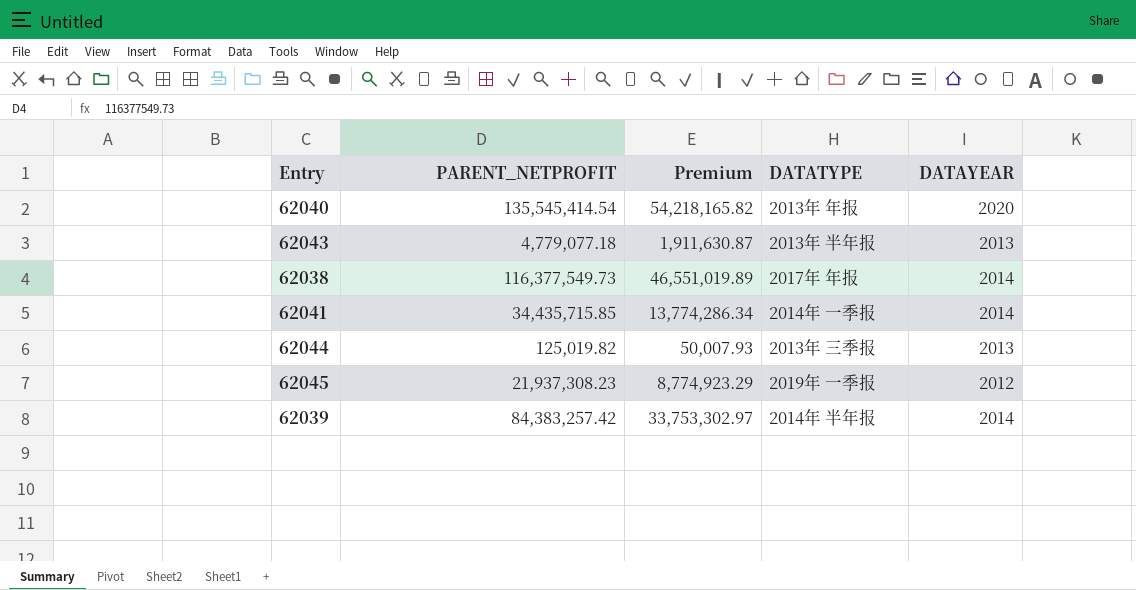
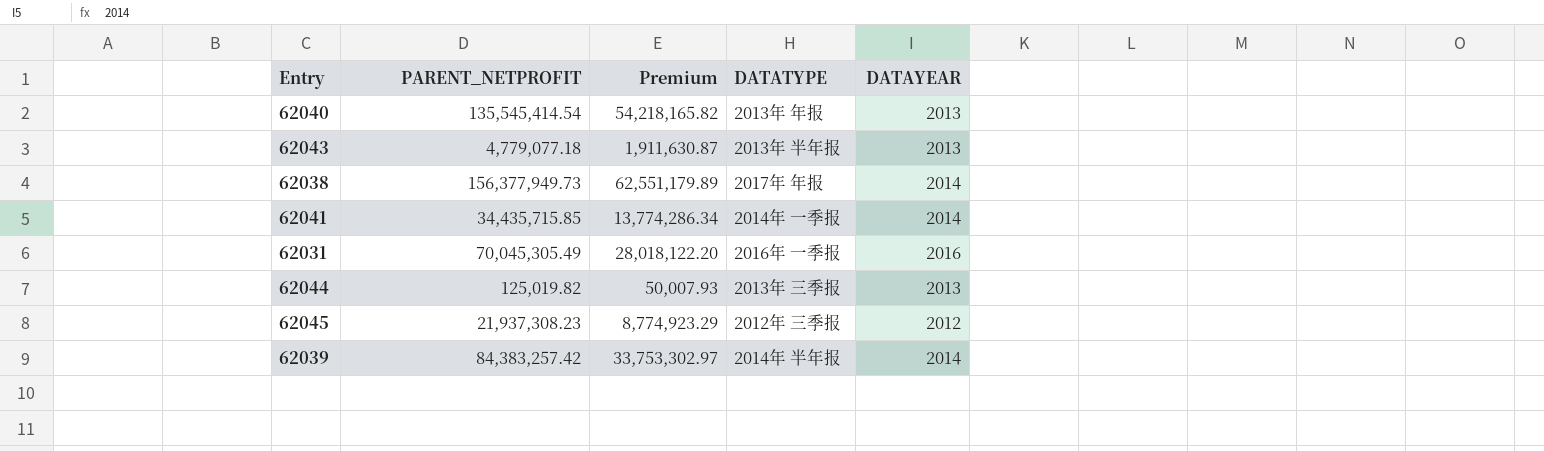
62040 | DATAYEAR: 2020 -> 2013
62038 | PARENT_NETPROFIT: 116,377,549.73 -> 156,377,949.73
62038 | Premium: 46,551,019.89 -> 62,551,179.89
row 62031: none -> 70,045,305.49 | 28,018,122.20 | 2016年 一季报 | 2016
62045 | DATATYPE: 2019年 一季报 -> 2012年 三季报

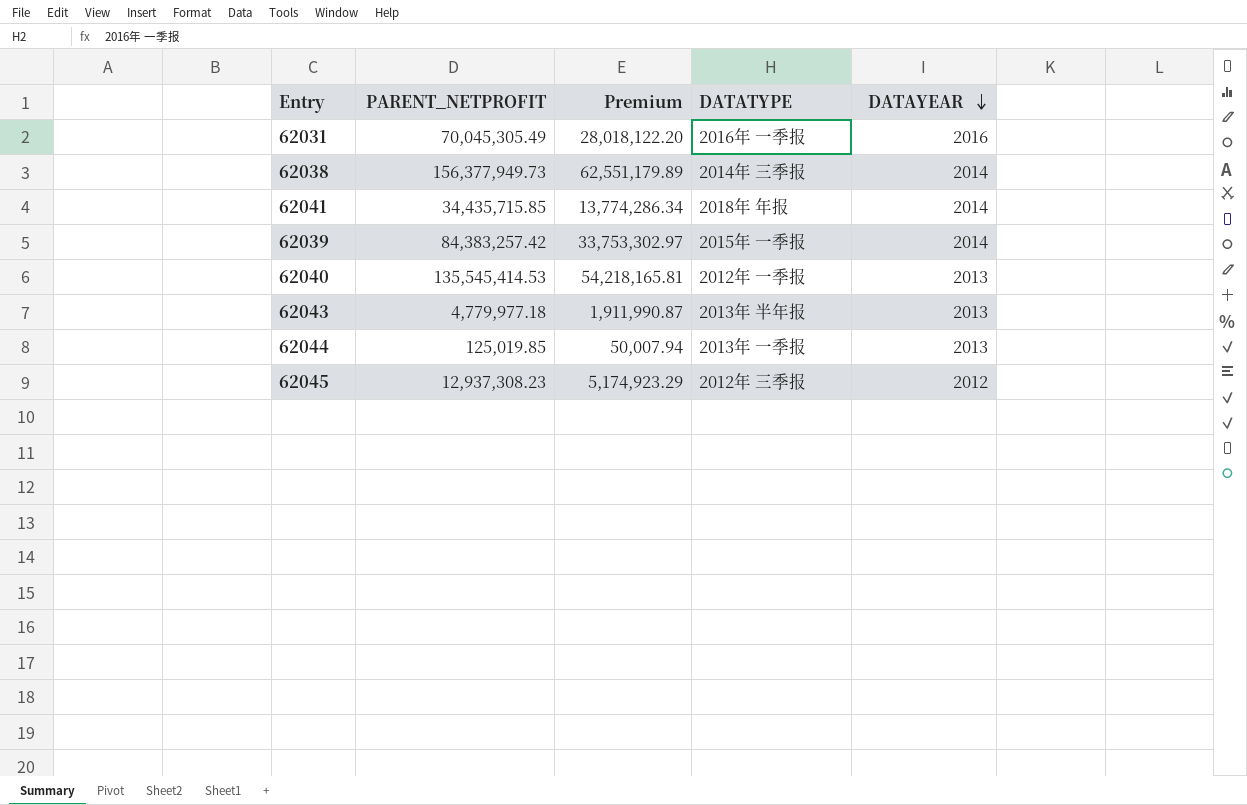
row order: none -> DATAYEAR descending
62038 | DATATYPE: 2017年 年报 -> 2014年 三季报
62041 | DATATYPE: 2014年 一季报 -> 2018年 年报
62039 | DATATYPE: 2014年 半年报 -> 2015年 一季报
62040 | PARENT_NETPROFIT: 135,545,414.54 -> 135,545,414.53
62040 | Premium: 54,218,165.82 -> 54,218,165.81
62040 | DATATYPE: 2013年 年报 -> 2012年 一季报
62043 | PARENT_NETPROFIT: 4,779,077.18 -> 4,779,977.18
62043 | Premium: 1,911,630.87 -> 1,911,990.87
62044 | PARENT_NETPROFIT: 125,019.82 -> 125,019.85
62044 | Premium: 50,007.93 -> 50,007.94
62044 | DATATYPE: 2013年 三季报 -> 2013年 一季报
62045 | PARENT_NETPROFIT: 21,937,308.23 -> 12,937,308.23
62045 | Premium: 8,774,923.29 -> 5,174,923.29

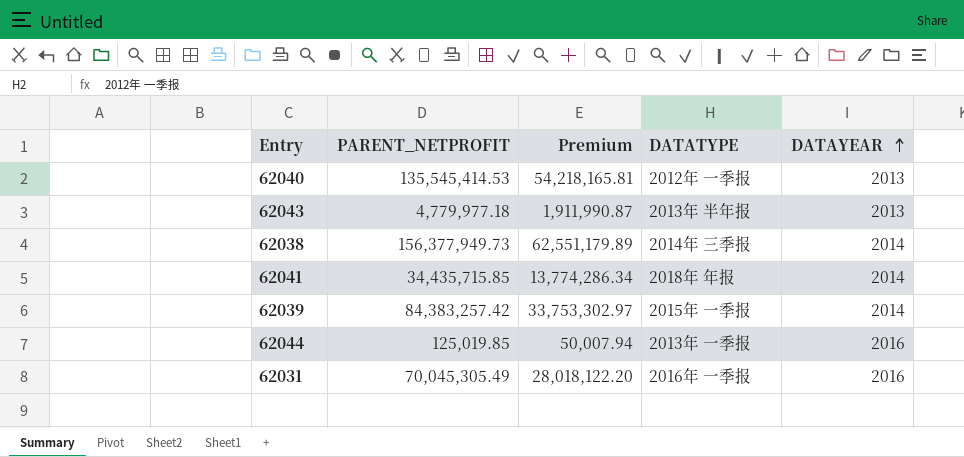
row order: DATAYEAR descending -> DATAYEAR ascending
row 62045: 12,937,308.23 | 5,174,923.29 | 2012年 三季报 | 2012 -> none
62044 | DATAYEAR: 2013 -> 2016

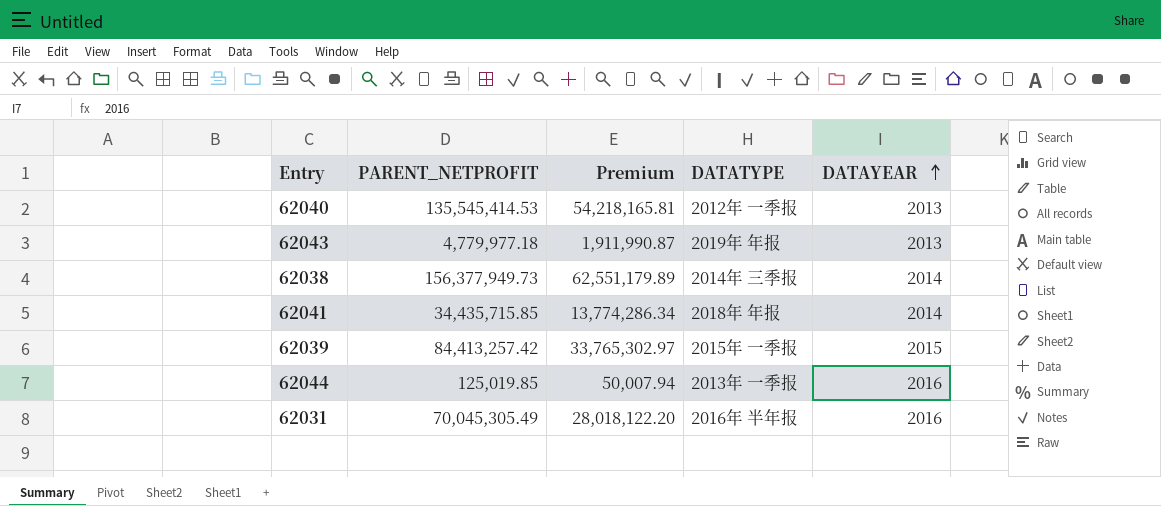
62043 | DATATYPE: 2013年 半年报 -> 2019年 年报
62039 | PARENT_NETPROFIT: 84,383,257.42 -> 84,413,257.42
62039 | Premium: 33,753,302.97 -> 33,765,302.97
62039 | DATAYEAR: 2014 -> 2015
62031 | DATATYPE: 2016年 一季报 -> 2016年 半年报

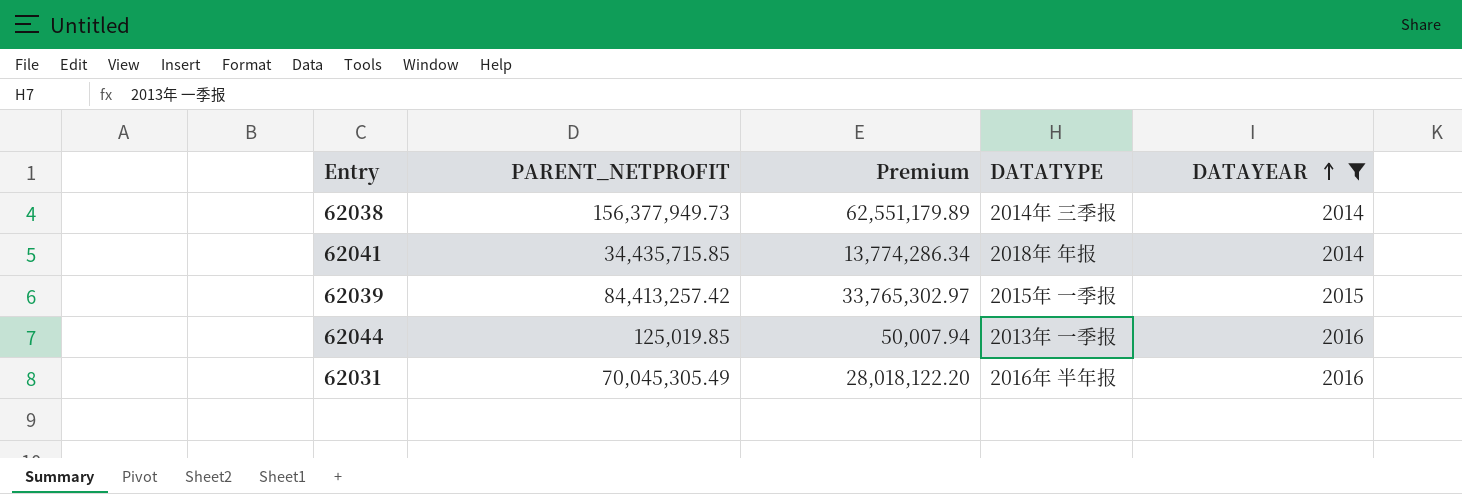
filter: none -> DATAYEAR != 2013

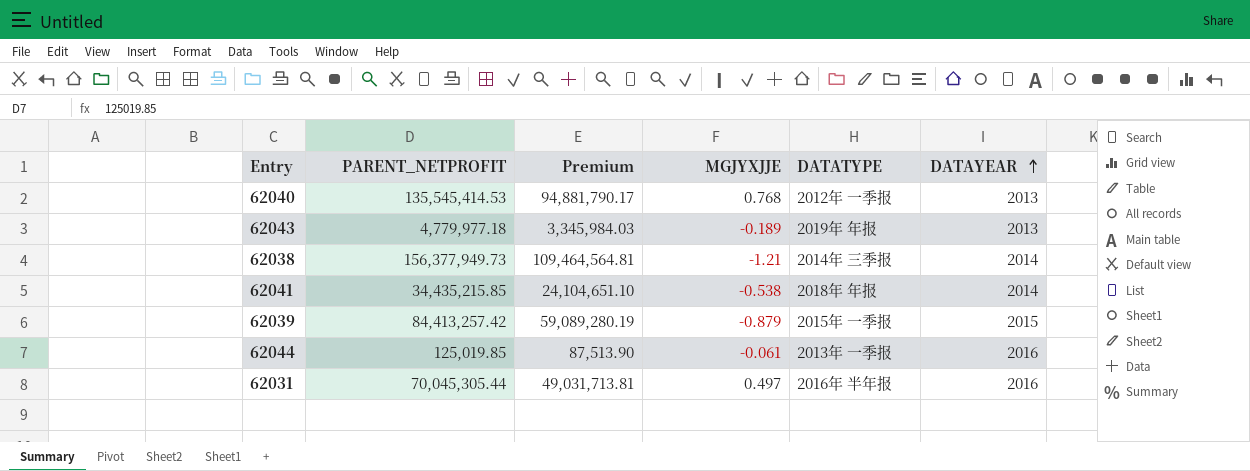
filter: DATAYEAR != 2013 -> none
column Premium | formula: [PARENT_NETPROFIT] * 0.4 -> [PARENT_NETPROFIT] * 0.7
column MGJYXJJE | position: none -> 4
62041 | PARENT_NETPROFIT: 34,435,715.85 -> 34,435,215.85
62031 | PARENT_NETPROFIT: 70,045,305.49 -> 70,045,305.44

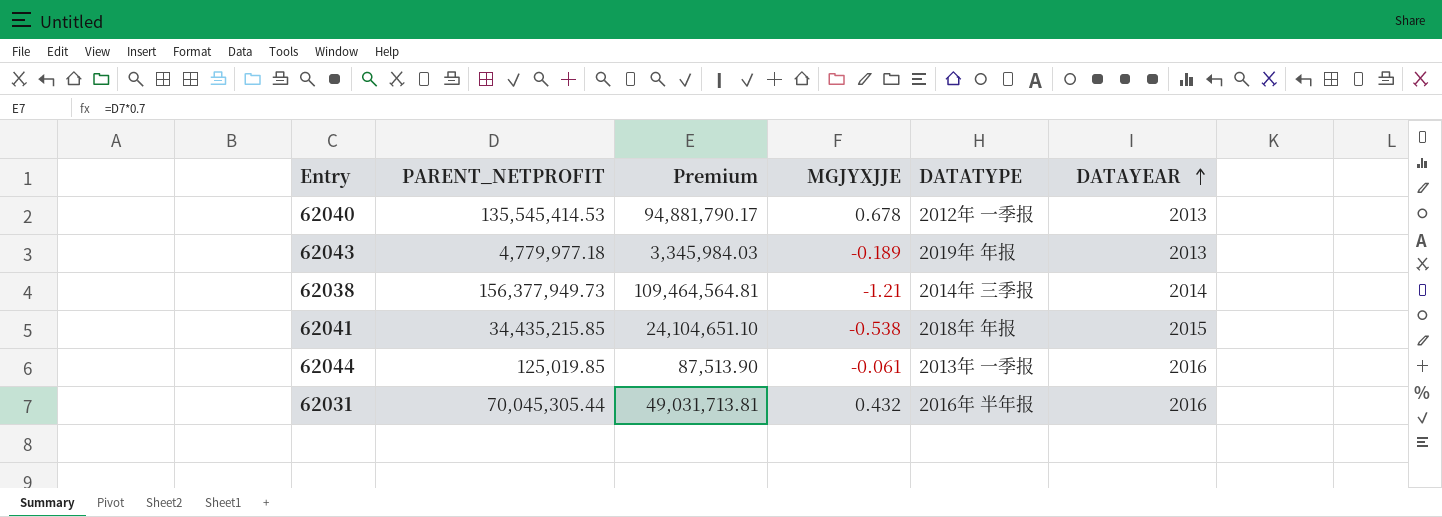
row 62039: 84,413,257.42 | 59,089,280.19 | -0.879 | 2015年 一季报 | 2015 -> none
62040 | MGJYXJJE: 0.768 -> 0.678
62041 | DATAYEAR: 2014 -> 2015
62031 | MGJYXJJE: 0.497 -> 0.432

